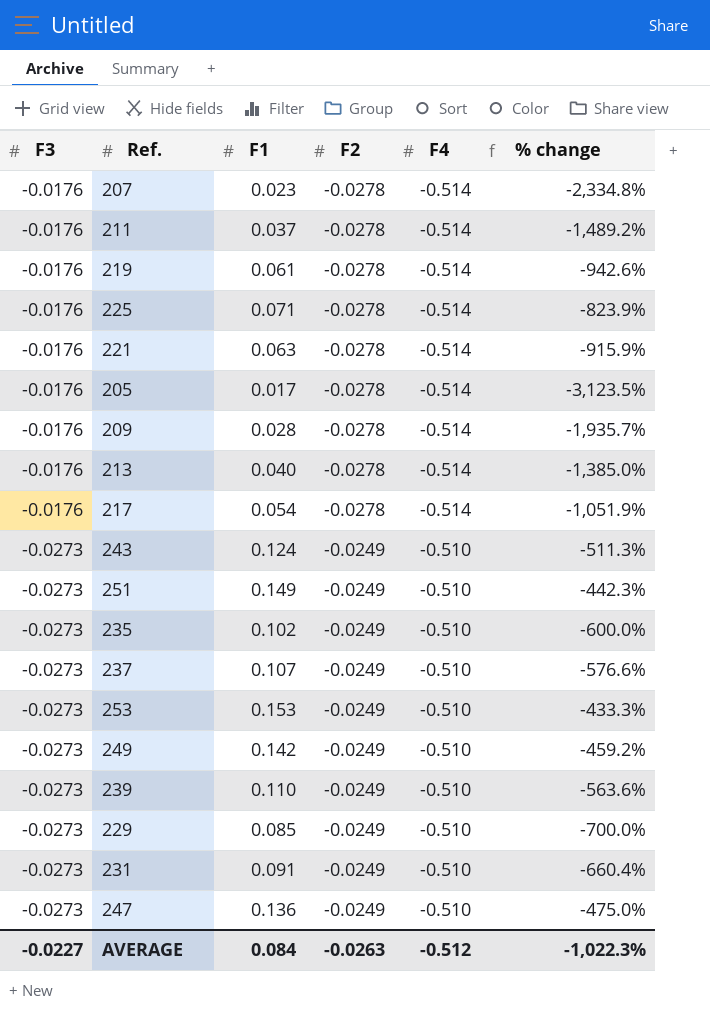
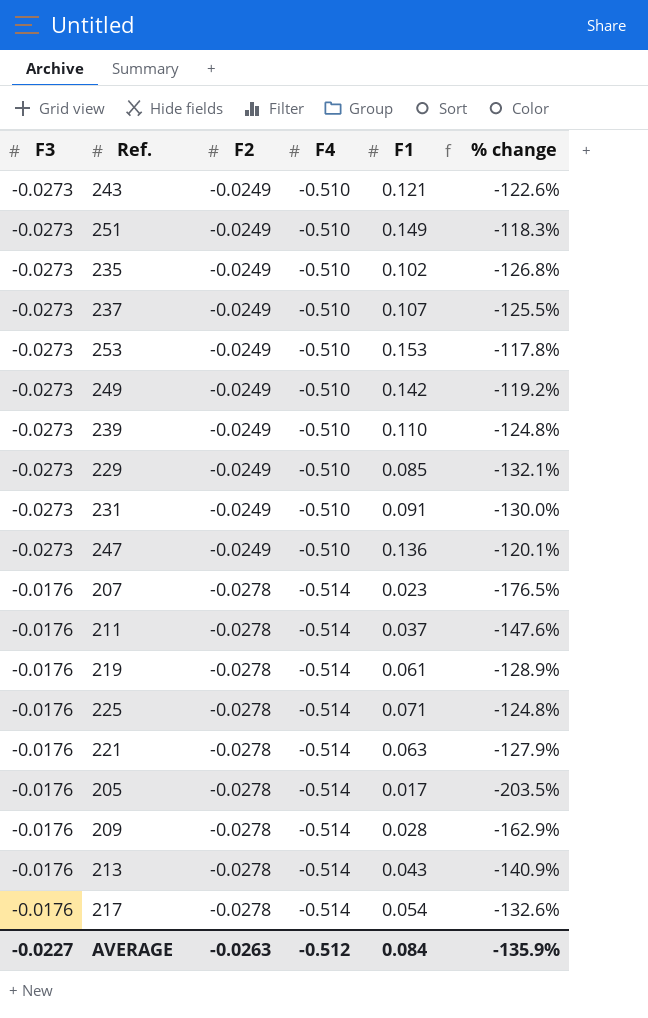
row order: F3 descending -> F3 ascending
column F1 | position: 3 -> 5
column % change | formula: ([F4] - [F1]) / [F1] -> ([F3] - [F1]) / [F1]
243 | F1: 0.124 -> 0.121
213 | F1: 0.040 -> 0.043
AVERAGE | % change: -1,022.3% -> -135.9%

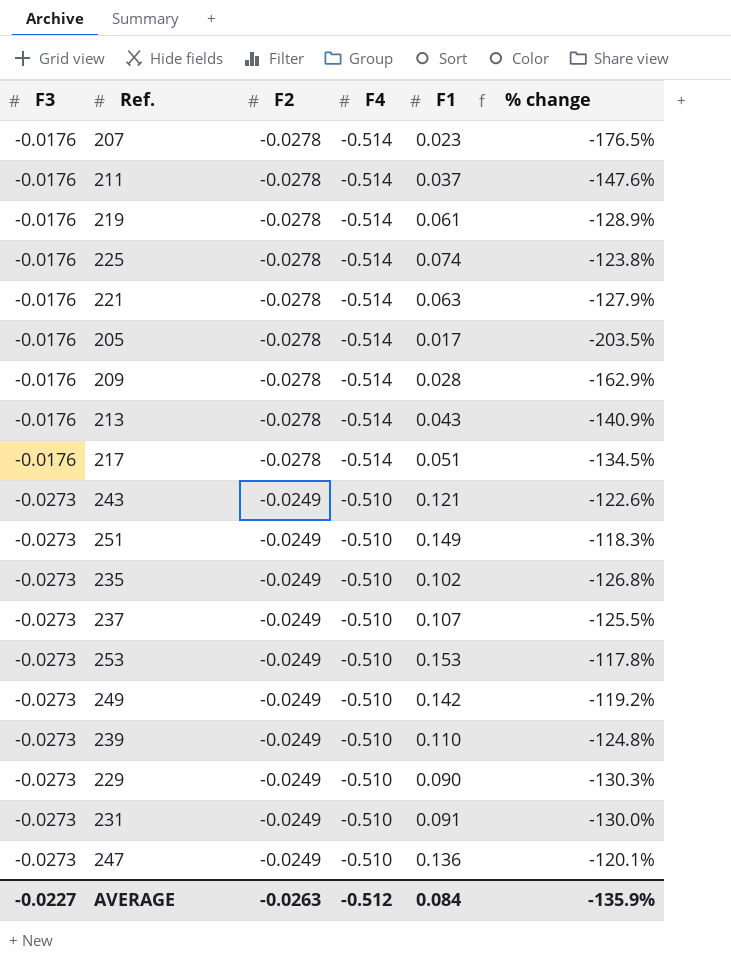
row order: F3 ascending -> F3 descending
225 | F1: 0.071 -> 0.074
225 | % change: -124.8% -> -123.8%
217 | F1: 0.054 -> 0.051
217 | % change: -132.6% -> -134.5%
229 | F1: 0.085 -> 0.090
229 | % change: -132.1% -> -130.3%

